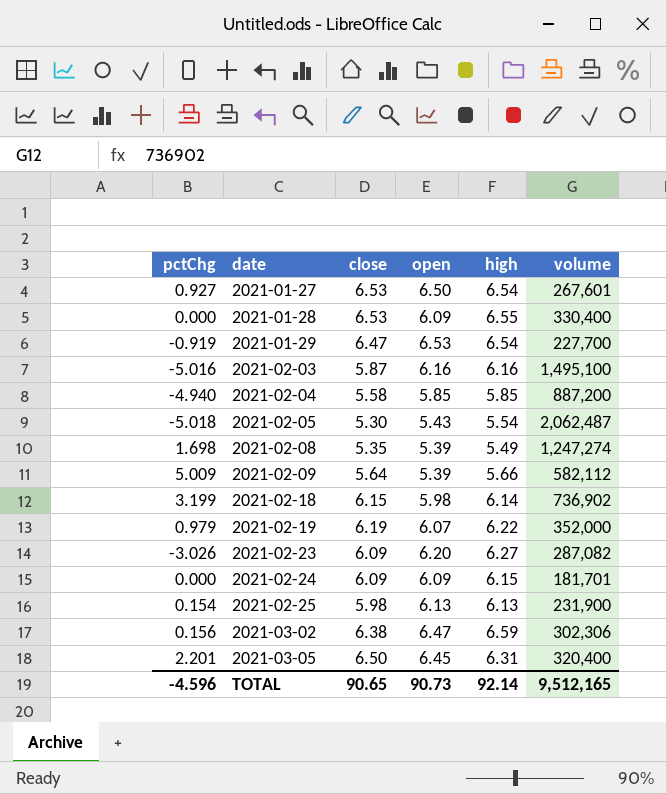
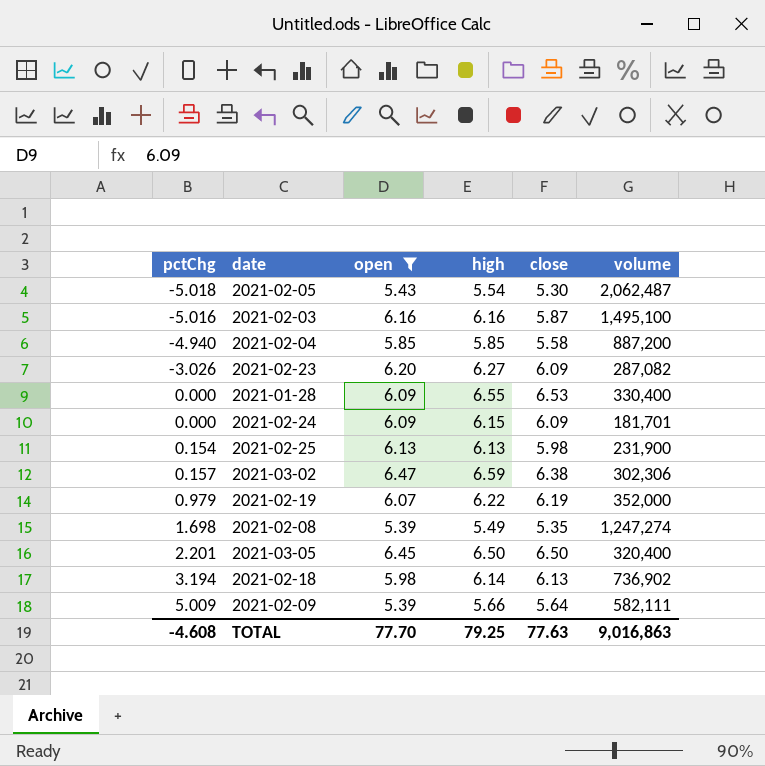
filter: none -> open <= 6.47
row order: date ascending -> pctChg ascending
column close | position: 3 -> 5
2021-03-02 | pctChg: 0.156 -> 0.157
2021-03-05 | high: 6.31 -> 6.50
2021-02-18 | pctChg: 3.199 -> 3.194
2021-02-18 | close: 6.15 -> 6.13
2021-02-09 | volume: 582,112 -> 582,111
TOTAL | pctChg: -4.596 -> -4.608
TOTAL | open: 90.73 -> 77.70
TOTAL | high: 92.14 -> 79.25
TOTAL | close: 90.65 -> 77.63
TOTAL | volume: 9,512,165 -> 9,016,863

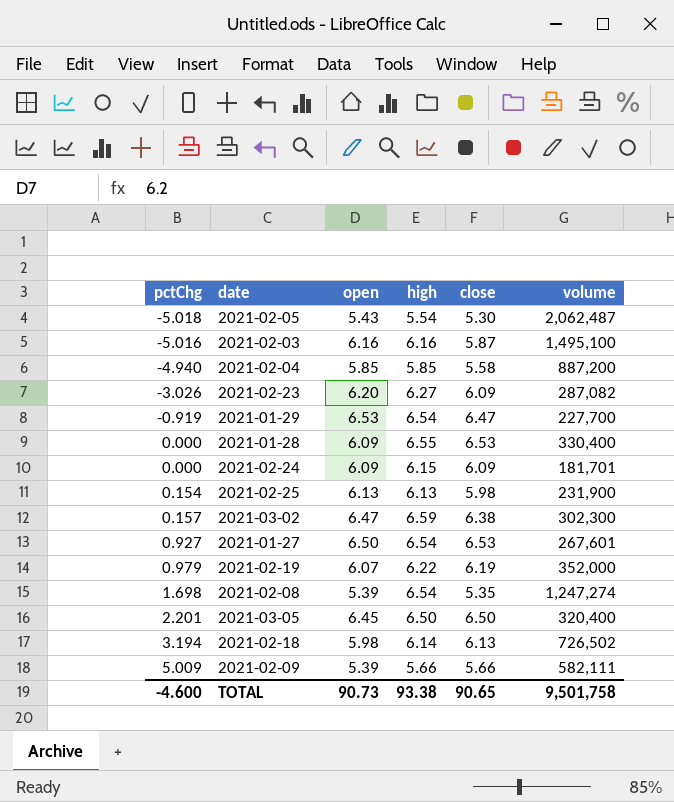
filter: open <= 6.47 -> none
2021-03-02 | volume: 302,306 -> 302,300
2021-02-08 | high: 5.49 -> 6.54
2021-02-18 | volume: 736,902 -> 726,502
2021-02-09 | close: 5.64 -> 5.66
TOTAL | pctChg: -4.608 -> -4.600
TOTAL | open: 77.70 -> 90.73
TOTAL | high: 79.25 -> 93.38
TOTAL | close: 77.63 -> 90.65
TOTAL | volume: 9,016,863 -> 9,501,758

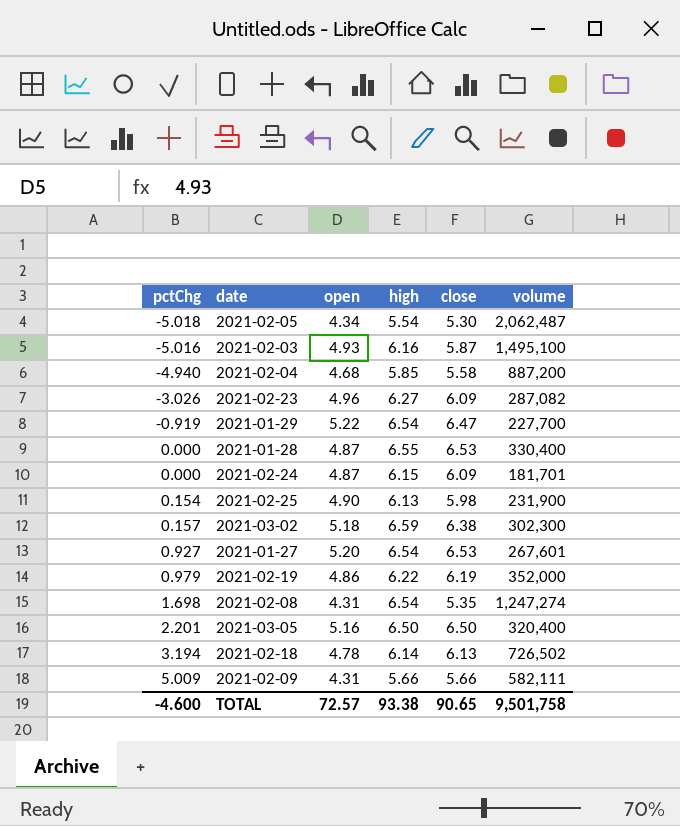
2021-02-05 | open: 5.43 -> 4.34
2021-02-03 | open: 6.16 -> 4.93
2021-02-04 | open: 5.85 -> 4.68
2021-02-23 | open: 6.20 -> 4.96
2021-01-29 | open: 6.53 -> 5.22
2021-01-28 | open: 6.09 -> 4.87
2021-02-24 | open: 6.09 -> 4.87
2021-02-25 | open: 6.13 -> 4.90
2021-03-02 | open: 6.47 -> 5.18
2021-01-27 | open: 6.50 -> 5.20
2021-02-19 | open: 6.07 -> 4.86
2021-02-08 | open: 5.39 -> 4.31
2021-03-05 | open: 6.45 -> 5.16
2021-02-18 | open: 5.98 -> 4.78
2021-02-09 | open: 5.39 -> 4.31
TOTAL | open: 90.73 -> 72.57

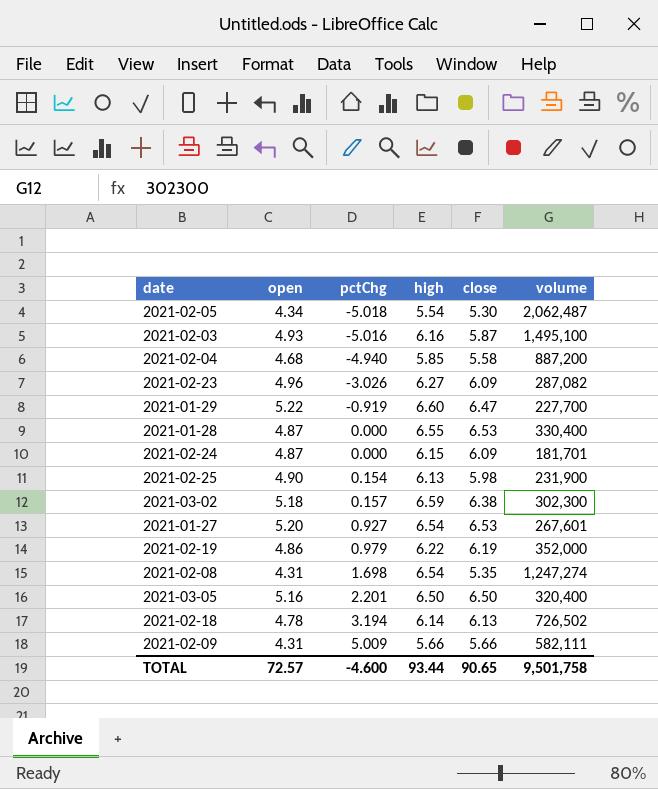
column pctChg | position: 1 -> 3
2021-01-29 | high: 6.54 -> 6.60
TOTAL | high: 93.38 -> 93.44

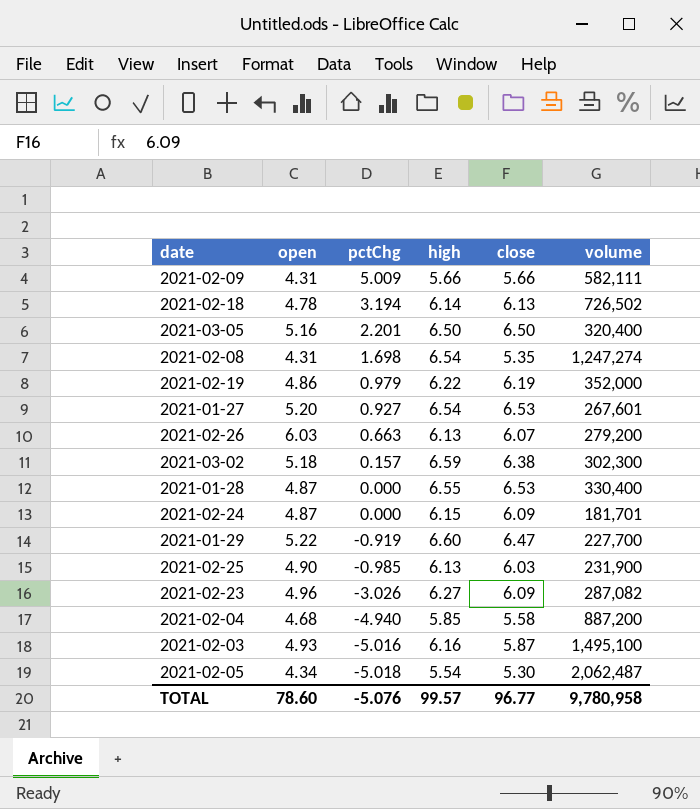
row order: pctChg ascending -> pctChg descending
row 2021-02-26: none -> 6.03 | 0.663 | 6.13 | 6.07 | 279,200
2021-02-25 | pctChg: 0.154 -> -0.985
2021-02-25 | close: 5.98 -> 6.03
TOTAL | open: 72.57 -> 78.60
TOTAL | pctChg: -4.600 -> -5.076
TOTAL | high: 93.44 -> 99.57
TOTAL | close: 90.65 -> 96.77
TOTAL | volume: 9,501,758 -> 9,780,958

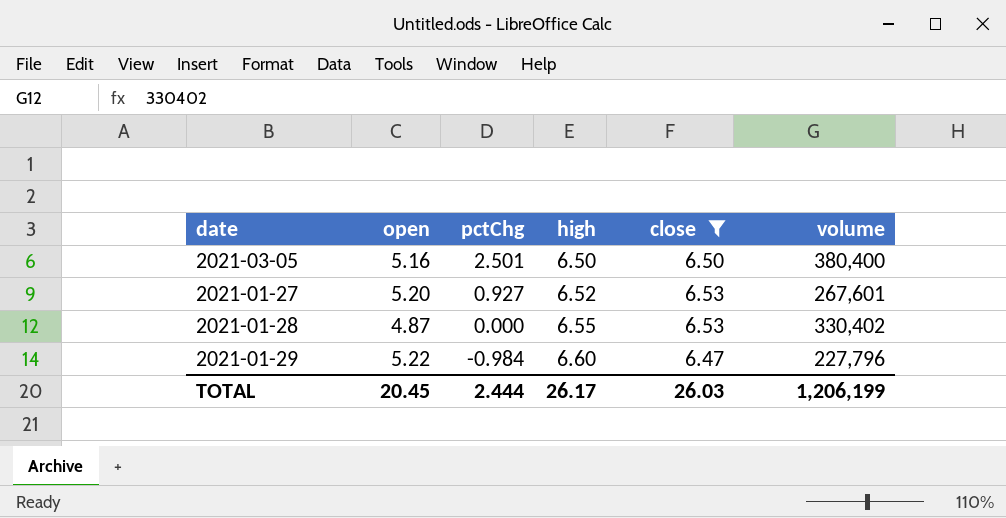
filter: none -> close >= 6.47
2021-03-05 | pctChg: 2.201 -> 2.501
2021-03-05 | volume: 320,400 -> 380,400
2021-01-27 | high: 6.54 -> 6.52
2021-01-28 | volume: 330,400 -> 330,402
2021-01-29 | pctChg: -0.919 -> -0.984
2021-01-29 | volume: 227,700 -> 227,796
TOTAL | open: 78.60 -> 20.45
TOTAL | pctChg: -5.076 -> 2.444
TOTAL | high: 99.57 -> 26.17
TOTAL | close: 96.77 -> 26.03
TOTAL | volume: 9,780,958 -> 1,206,199

